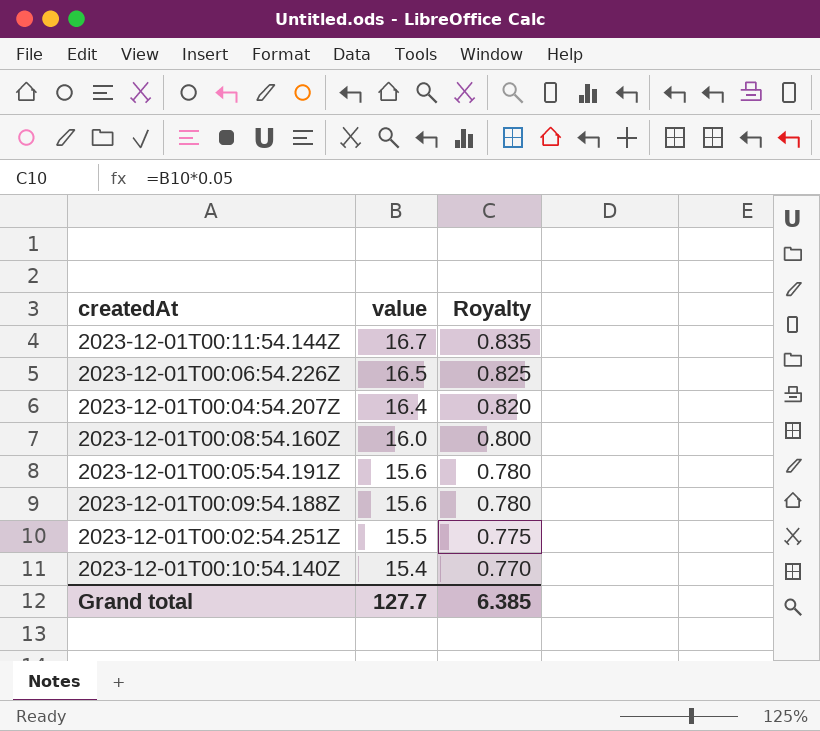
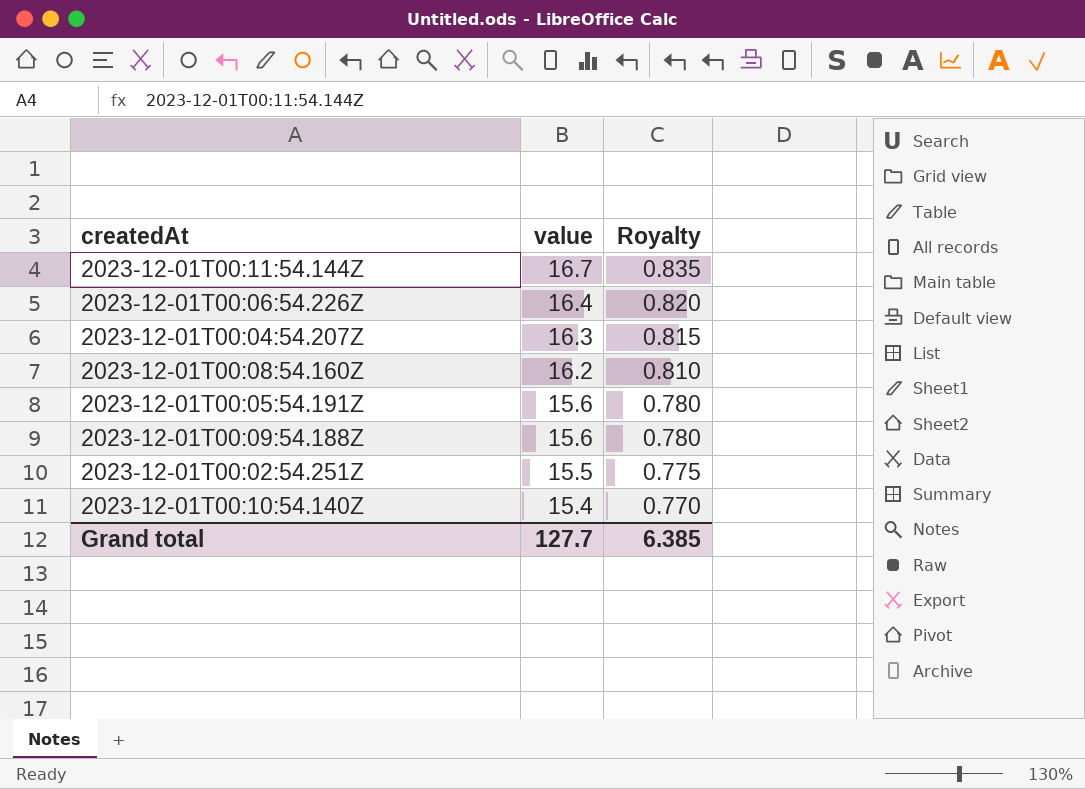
2023-12-01T00:06:54.226Z | value: 16.5 -> 16.4
2023-12-01T00:06:54.226Z | Royalty: 0.825 -> 0.820
2023-12-01T00:04:54.207Z | value: 16.4 -> 16.3
2023-12-01T00:04:54.207Z | Royalty: 0.820 -> 0.815
2023-12-01T00:08:54.160Z | value: 16.0 -> 16.2
2023-12-01T00:08:54.160Z | Royalty: 0.800 -> 0.810

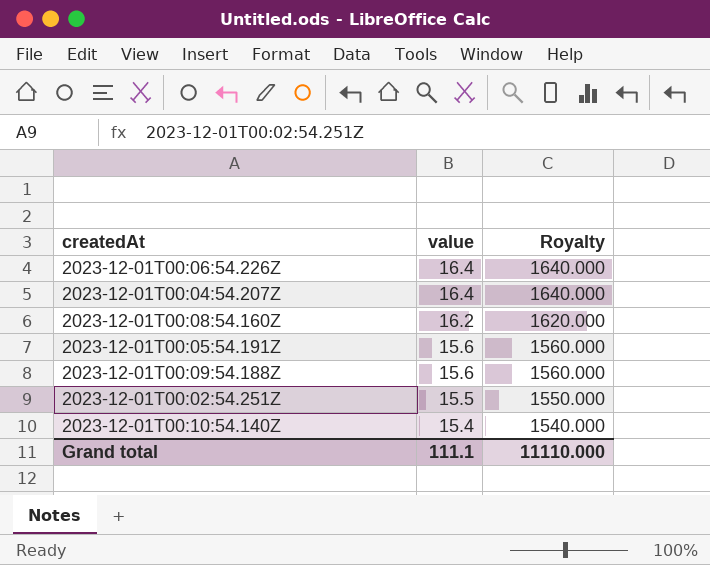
column Royalty | formula: [value] * 0.05 -> [value] * 100
row 2023-12-01T00:11:54.144Z: 16.7 | 0.835 -> none
2023-12-01T00:04:54.207Z | value: 16.3 -> 16.4
Grand total | value: 127.7 -> 111.1
Grand total | Royalty: 6.385 -> 11110.000

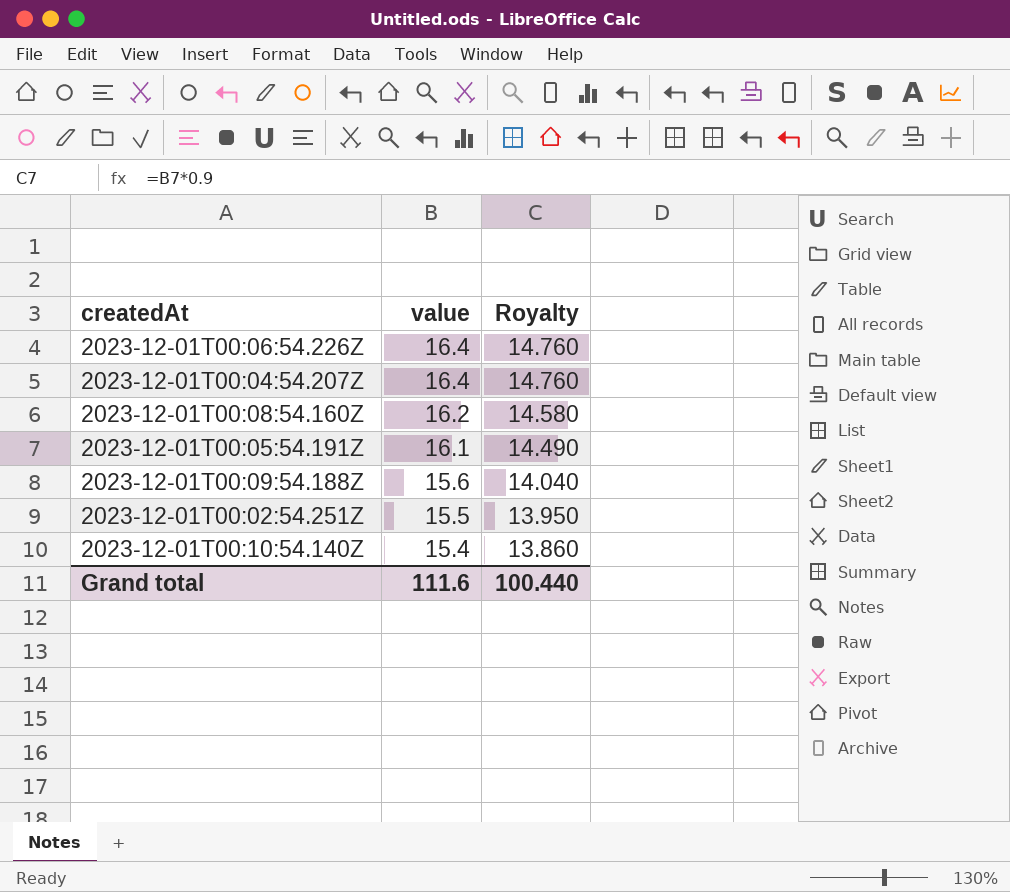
column Royalty | formula: [value] * 100 -> [value] * 0.9
2023-12-01T00:05:54.191Z | value: 15.6 -> 16.1
Grand total | value: 111.1 -> 111.6
Grand total | Royalty: 11110.000 -> 100.440

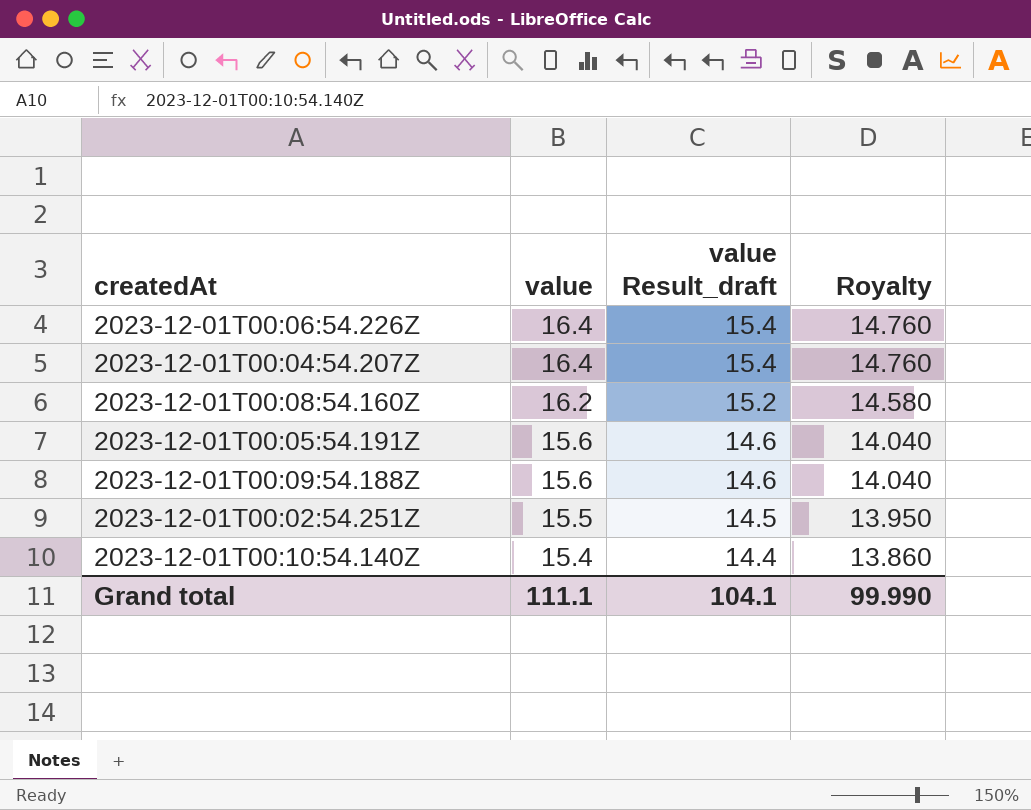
column value Result_draft | formula: none -> [value] - 1
2023-12-01T00:05:54.191Z | value: 16.1 -> 15.6
2023-12-01T00:05:54.191Z | Royalty: 14.490 -> 14.040
Grand total | value: 111.6 -> 111.1
Grand total | Royalty: 100.440 -> 99.990

